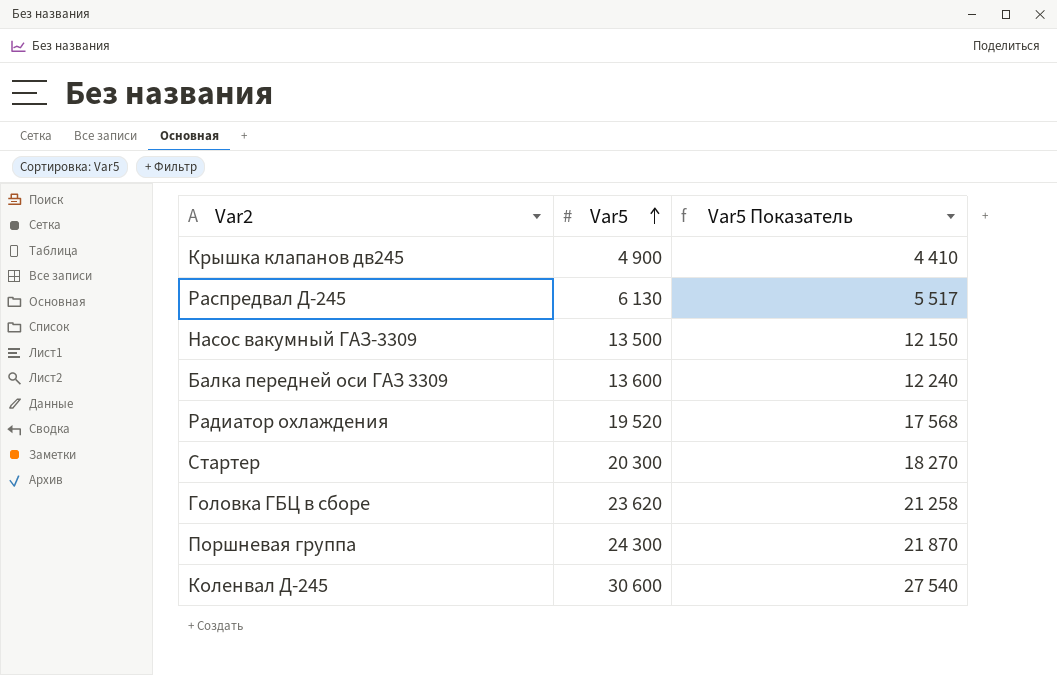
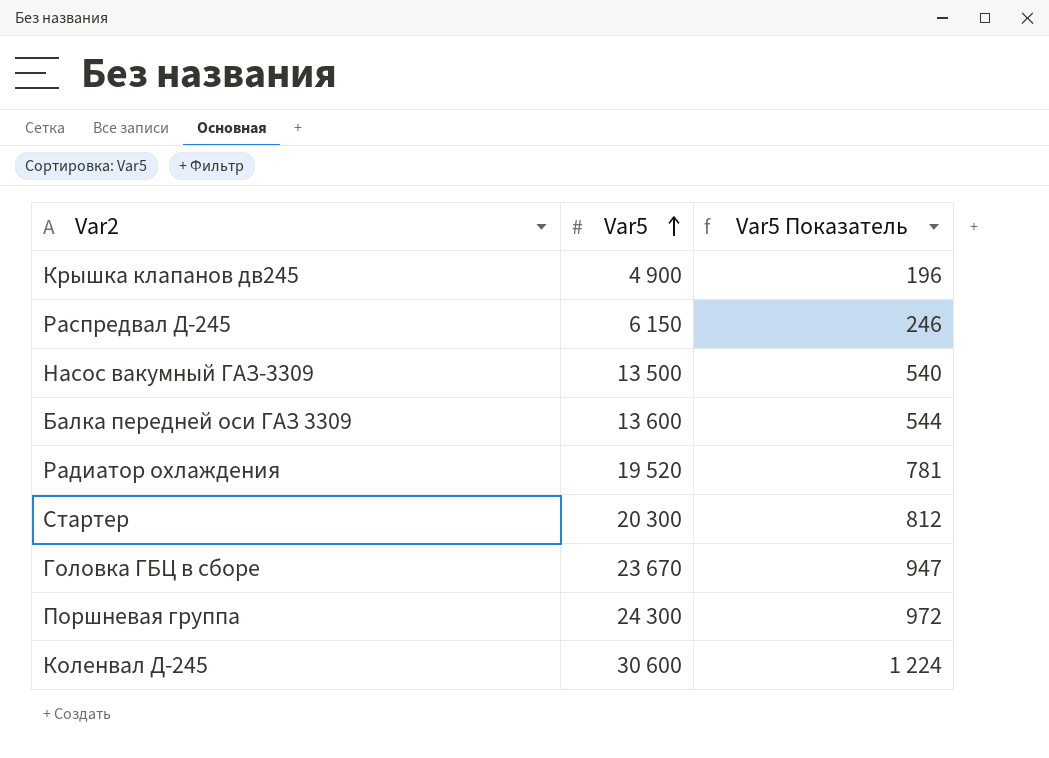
column Var5 Показатель | formula: [Var5] * 0,9 -> [Var5] * 0,04
Распредвал Д-245 | Var5: 6 130 -> 6 150
Головка ГБЦ в сборе | Var5: 23 620 -> 23 670

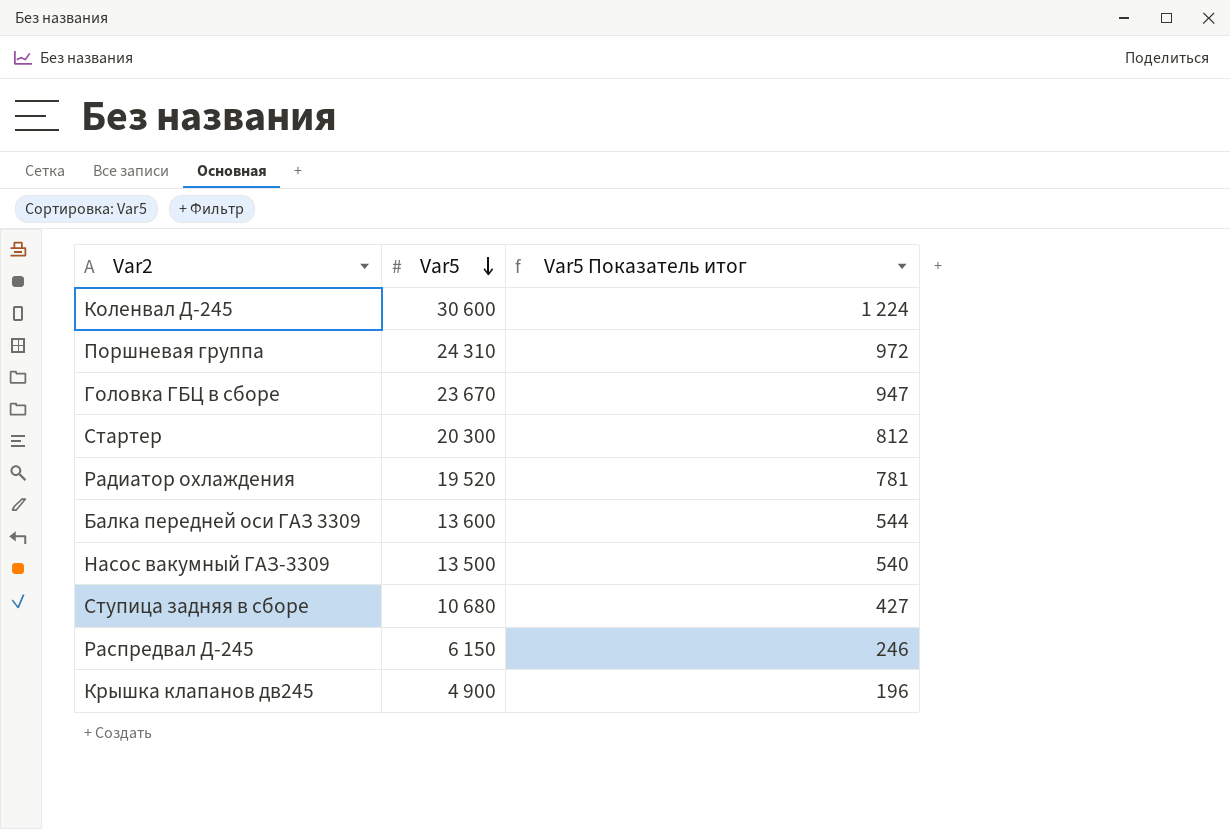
row order: Var5 ascending -> Var5 descending
column name: Var5 Показатель -> Var5 Показатель итог
Поршневая группа | Var5: 24 300 -> 24 310
row Ступица задняя в сборе: none -> 10 680 | 427

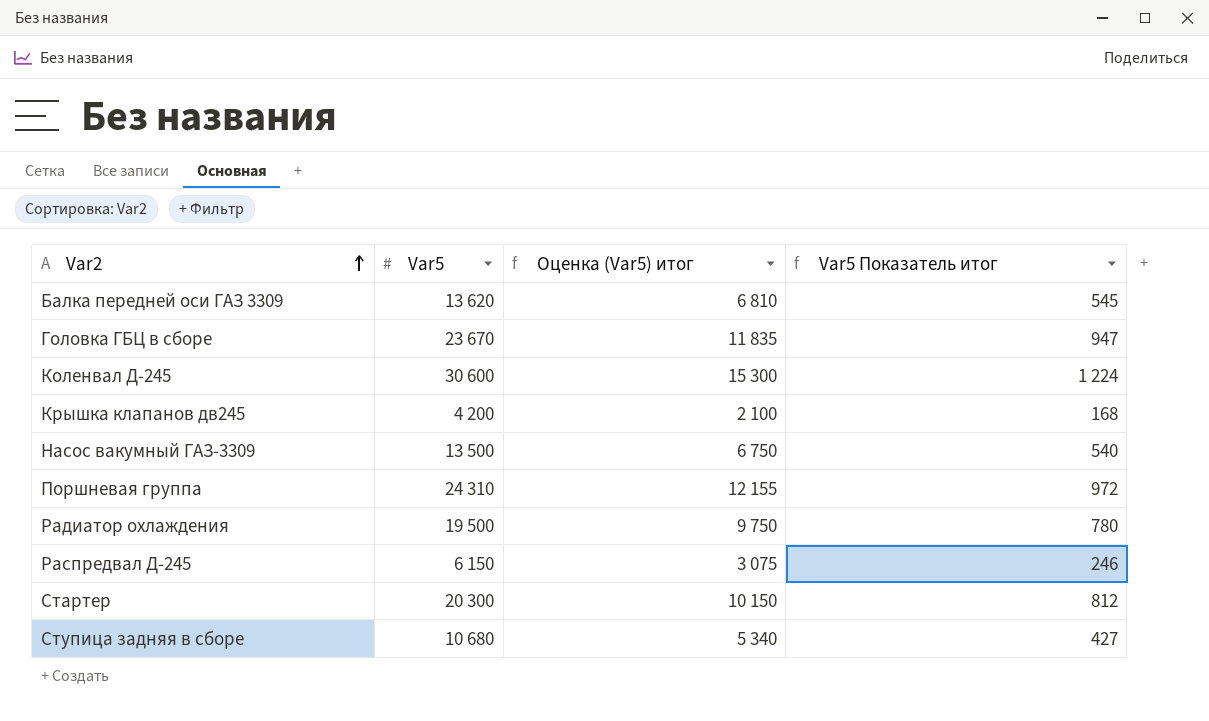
row order: Var5 descending -> Var2 ascending
column Оценка (Var5) итог | formula: none -> [Var5] * 0,5
Балка передней оси ГАЗ 3309 | Var5: 13 600 -> 13 620
Балка передней оси ГАЗ 3309 | Var5 Показатель итог: 544 -> 545
Крышка клапанов дв245 | Var5: 4 900 -> 4 200
Крышка клапанов дв245 | Var5 Показатель итог: 196 -> 168
Радиатор охлаждения | Var5: 19 520 -> 19 500
Радиатор охлаждения | Var5 Показатель итог: 781 -> 780

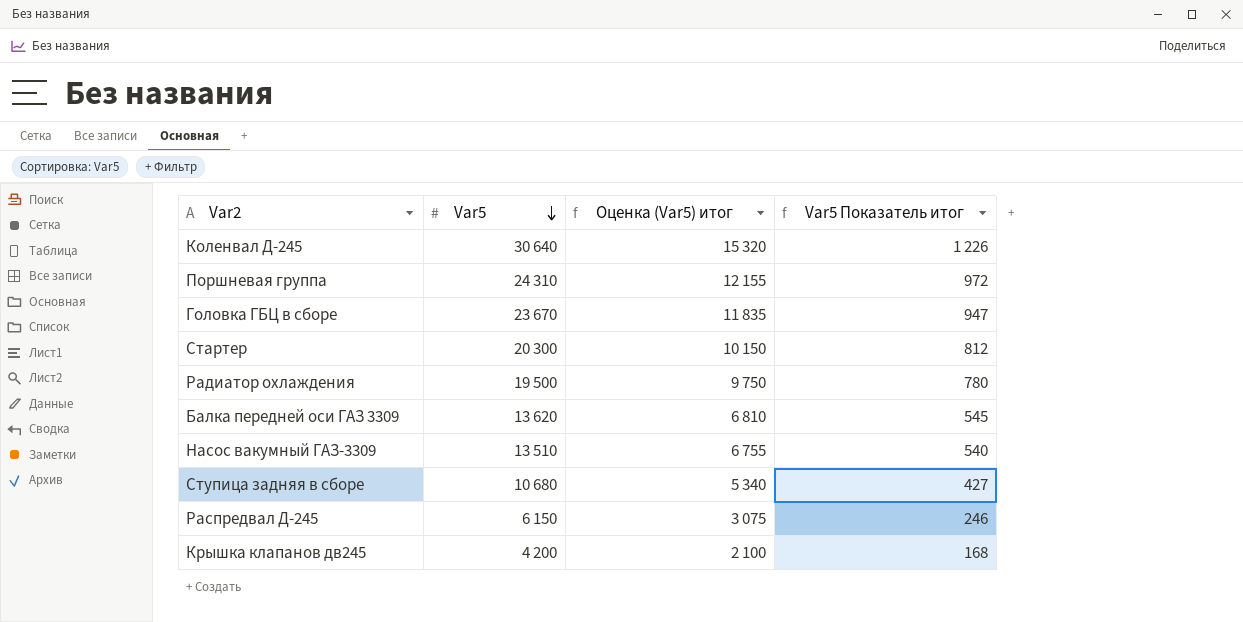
row order: Var2 ascending -> Var5 descending
Коленвал Д-245 | Var5: 30 600 -> 30 640
Коленвал Д-245 | Оценка (Var5) итог: 15 300 -> 15 320
Коленвал Д-245 | Var5 Показатель итог: 1 224 -> 1 226
Насос вакумный ГАЗ-3309 | Var5: 13 500 -> 13 510
Насос вакумный ГАЗ-3309 | Оценка (Var5) итог: 6 750 -> 6 755

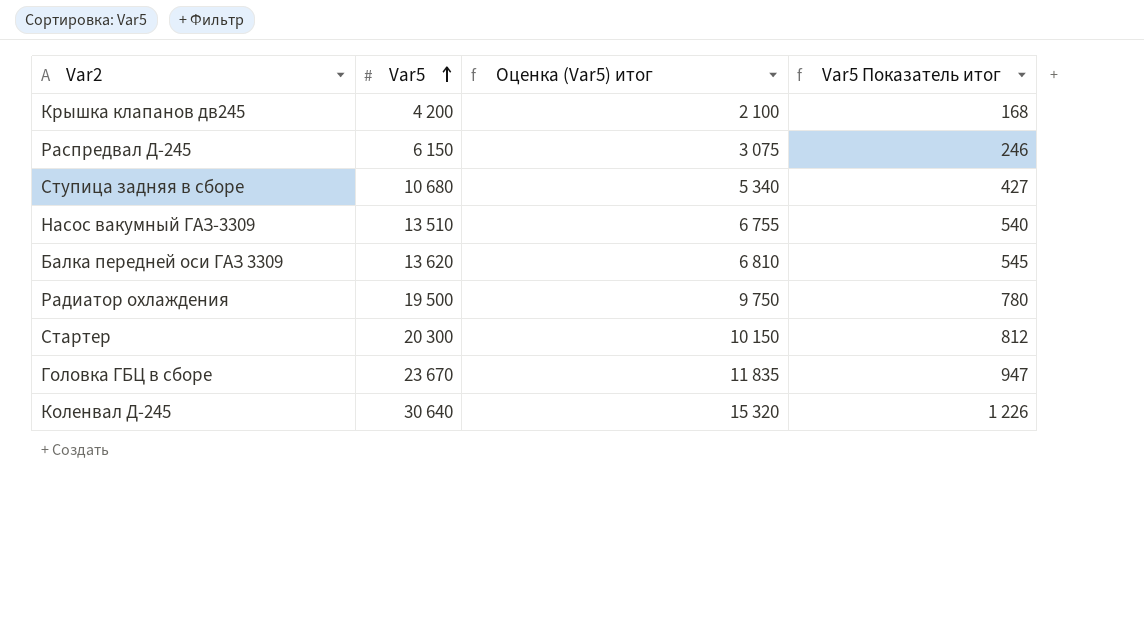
row order: Var5 descending -> Var5 ascending
row Поршневая группа: 24 310 | 12 155 | 972 -> none

